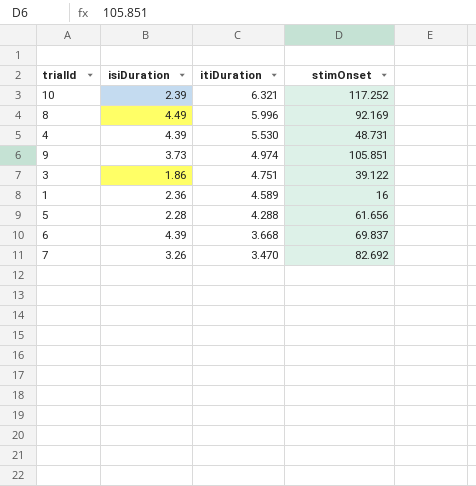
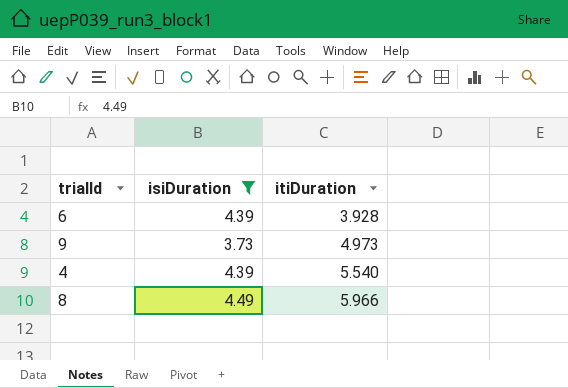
filter: none -> isiDuration >= 3.73
row order: itiDuration descending -> itiDuration ascending
column stimOnset | position: 4 -> none
6 | itiDuration: 3.668 -> 3.928
9 | itiDuration: 4.974 -> 4.973
4 | itiDuration: 5.530 -> 5.540
8 | itiDuration: 5.996 -> 5.966

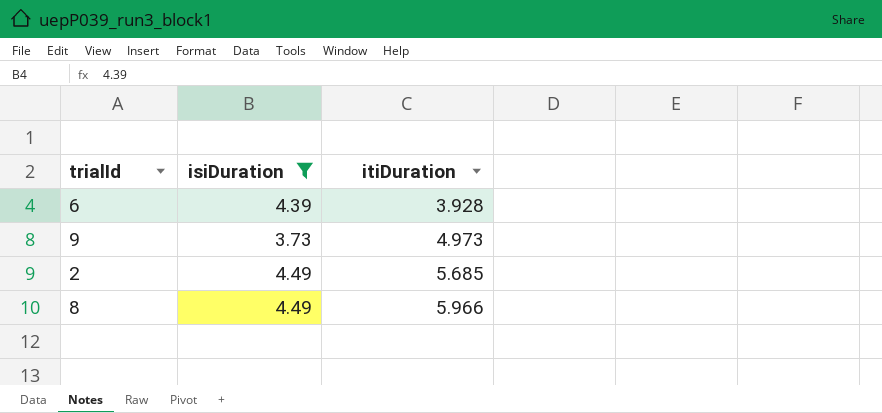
row 4: 4.39 | 5.540 -> none
row 2: none -> 4.49 | 5.685

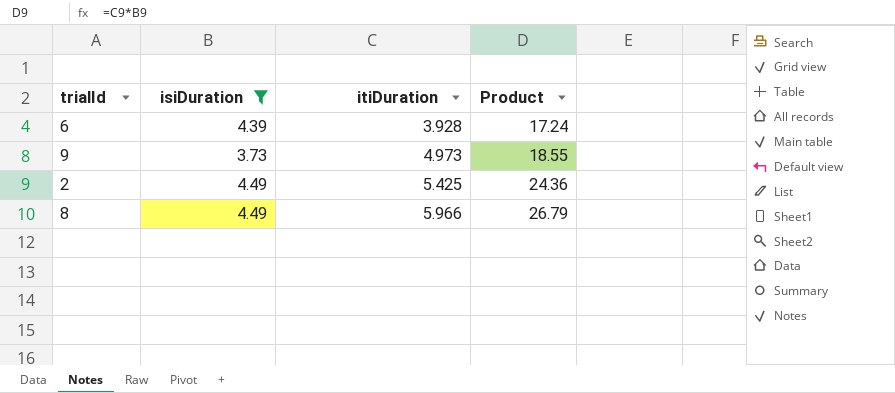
column Product | formula: none -> [isiDuration] * [itiDuration]
2 | itiDuration: 5.685 -> 5.425

